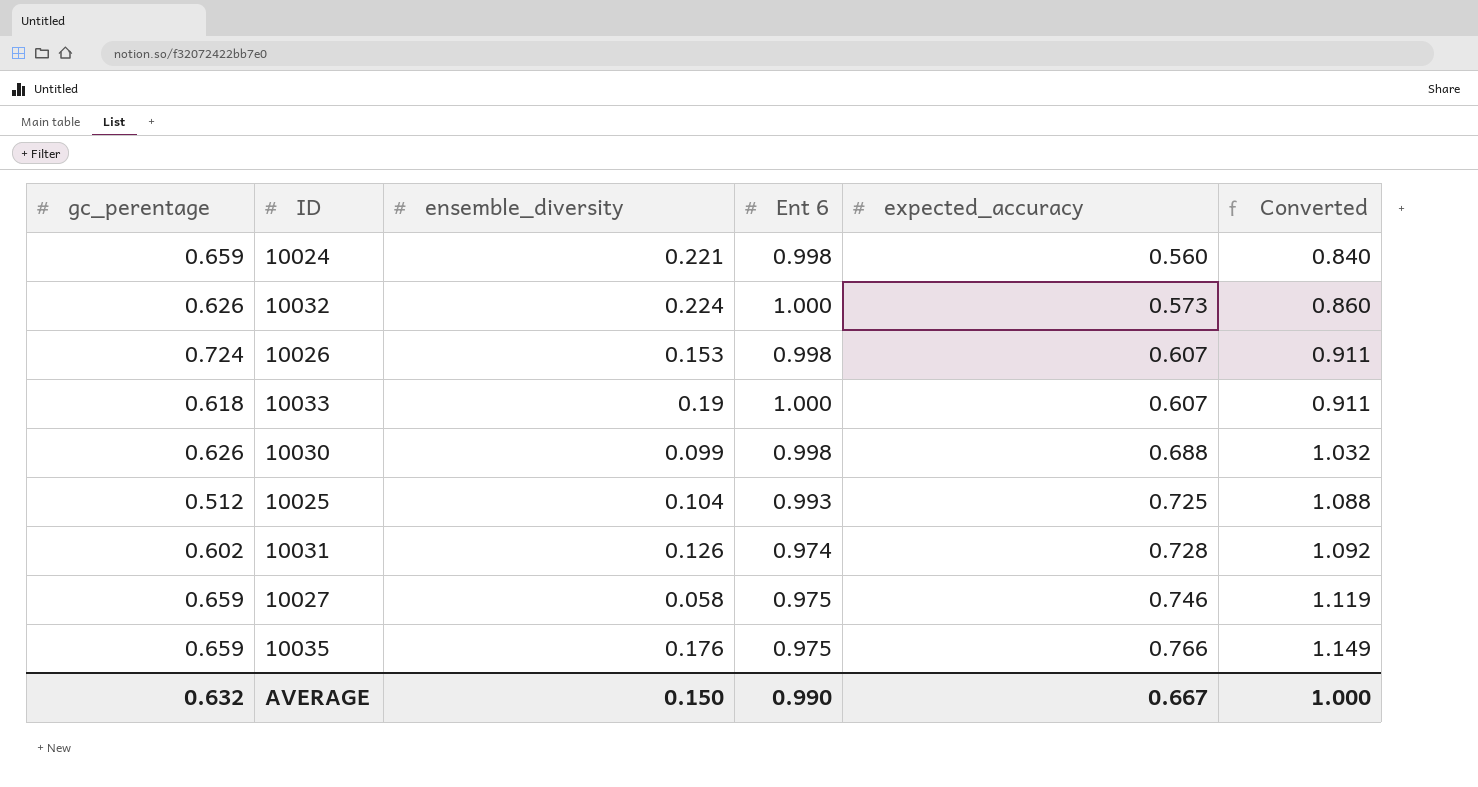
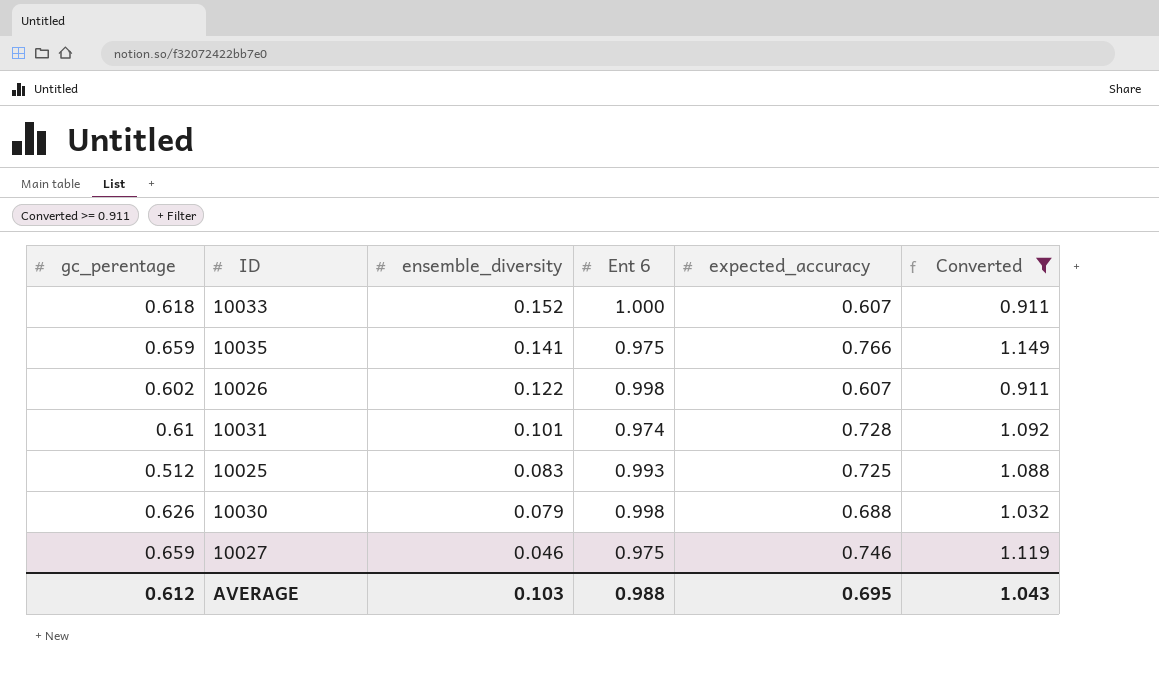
filter: none -> Converted >= 0.911
row order: expected_accuracy ascending -> ensemble_diversity descending
10033 | ensemble_diversity: 0.19 -> 0.152
10035 | ensemble_diversity: 0.176 -> 0.141
10026 | gc_perentage: 0.724 -> 0.602
10026 | ensemble_diversity: 0.153 -> 0.122
10031 | gc_perentage: 0.602 -> 0.61
10031 | ensemble_diversity: 0.126 -> 0.101
10025 | ensemble_diversity: 0.104 -> 0.083
10030 | ensemble_diversity: 0.099 -> 0.079
10027 | ensemble_diversity: 0.058 -> 0.046
AVERAGE | gc_perentage: 0.632 -> 0.612
AVERAGE | ensemble_diversity: 0.150 -> 0.103
AVERAGE | Ent 6: 0.990 -> 0.988
AVERAGE | expected_accuracy: 0.667 -> 0.695
AVERAGE | Converted: 1.000 -> 1.043

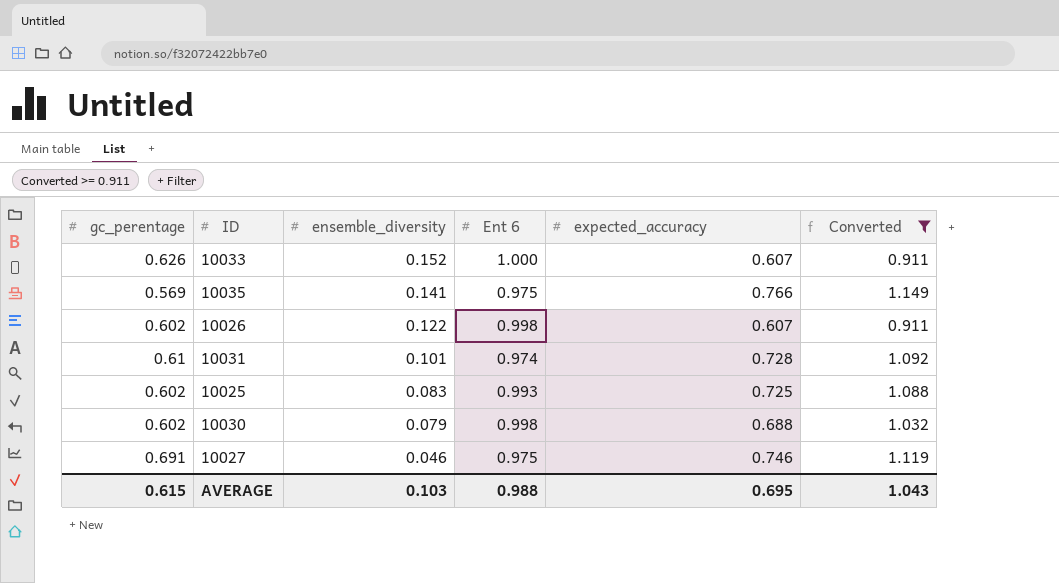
10033 | gc_perentage: 0.618 -> 0.626
10035 | gc_perentage: 0.659 -> 0.569
10025 | gc_perentage: 0.512 -> 0.602
10030 | gc_perentage: 0.626 -> 0.602
10027 | gc_perentage: 0.659 -> 0.691
AVERAGE | gc_perentage: 0.612 -> 0.615

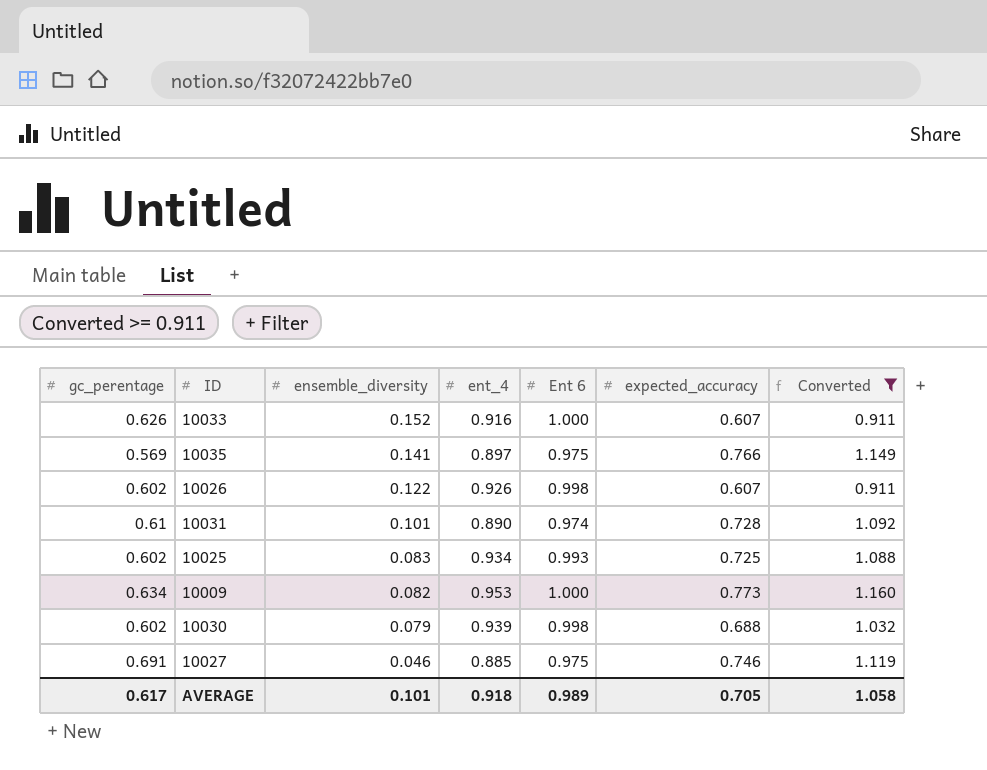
column ent_4 | position: none -> 4
row 10009: none -> 0.634 | 0.082 | 0.953 | 1.000 | 0.773 | 1.160
AVERAGE | gc_perentage: 0.615 -> 0.617
AVERAGE | ensemble_diversity: 0.103 -> 0.101
AVERAGE | Ent 6: 0.988 -> 0.989
AVERAGE | expected_accuracy: 0.695 -> 0.705
AVERAGE | Converted: 1.043 -> 1.058

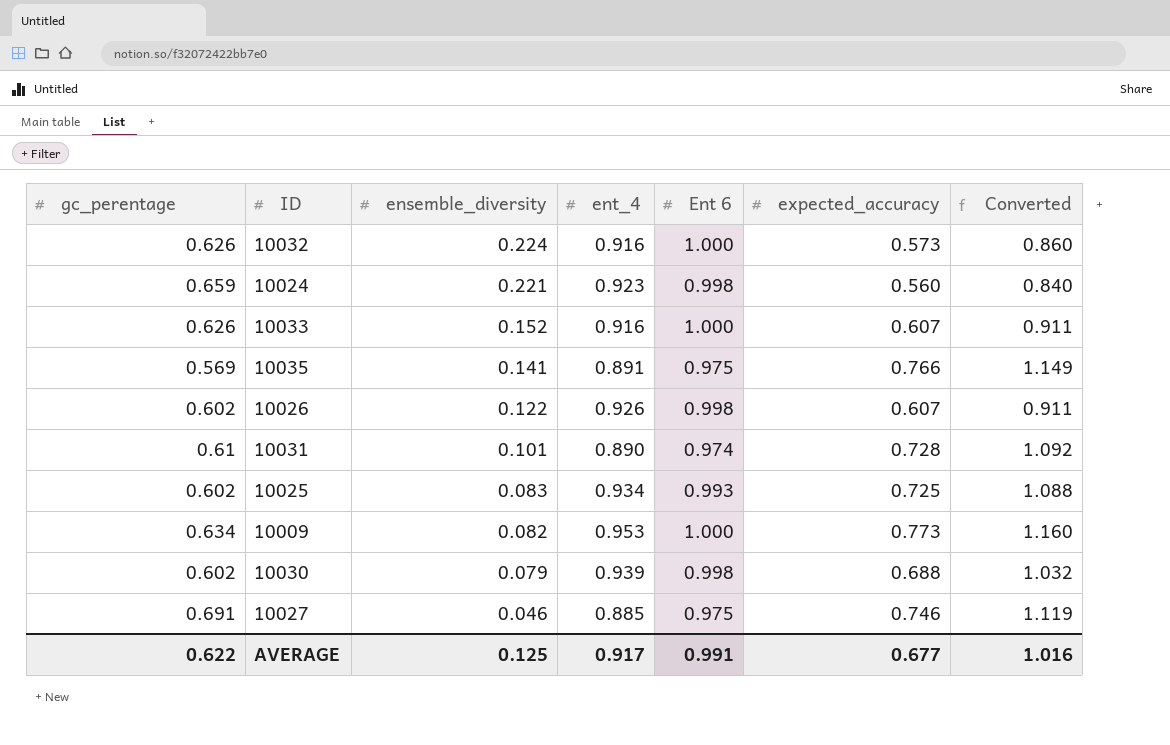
filter: Converted >= 0.911 -> none
10035 | ent_4: 0.897 -> 0.891
AVERAGE | gc_perentage: 0.617 -> 0.622
AVERAGE | ensemble_diversity: 0.101 -> 0.125
AVERAGE | ent_4: 0.918 -> 0.917
AVERAGE | Ent 6: 0.989 -> 0.991
AVERAGE | expected_accuracy: 0.705 -> 0.677
AVERAGE | Converted: 1.058 -> 1.016

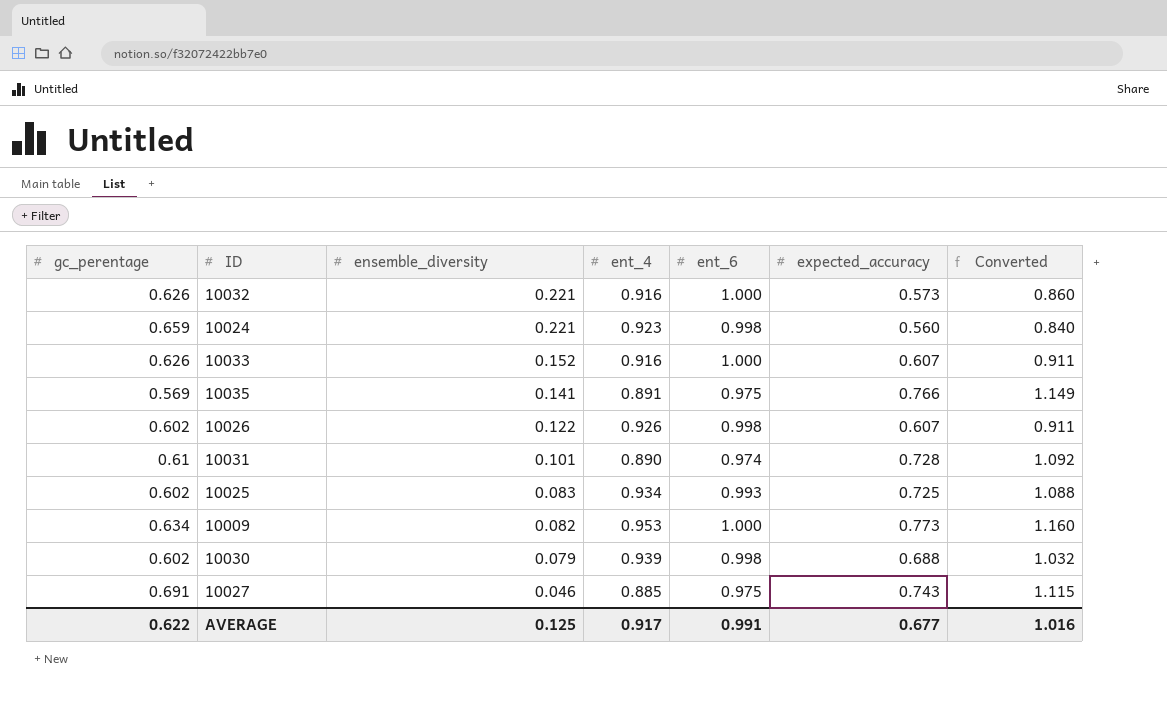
column name: Ent 6 -> ent_6
10032 | ensemble_diversity: 0.224 -> 0.221
10027 | expected_accuracy: 0.746 -> 0.743
10027 | Converted: 1.119 -> 1.115

